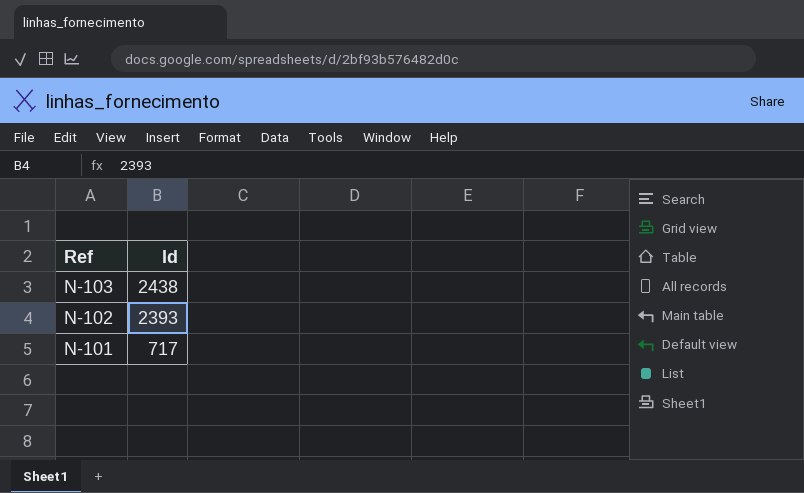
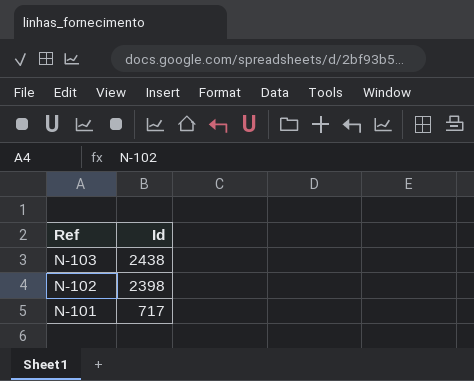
N-102 | Id: 2393 -> 2398

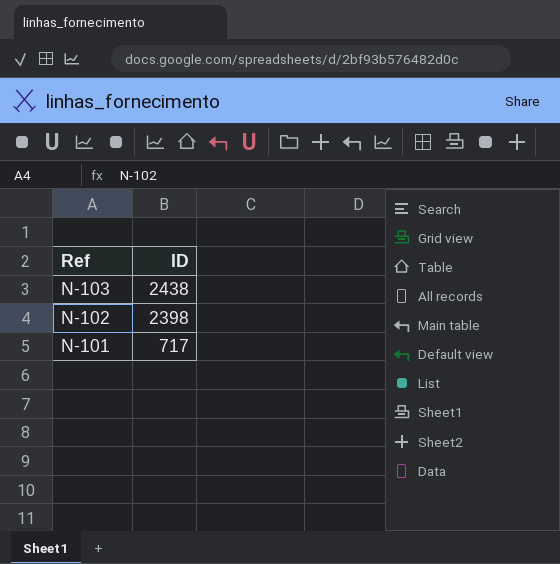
column name: Id -> ID

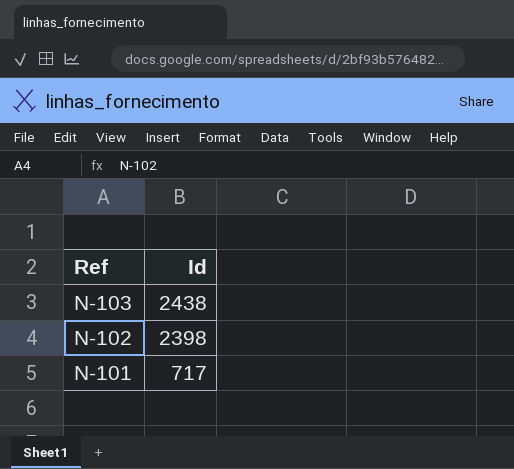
column name: ID -> Id

